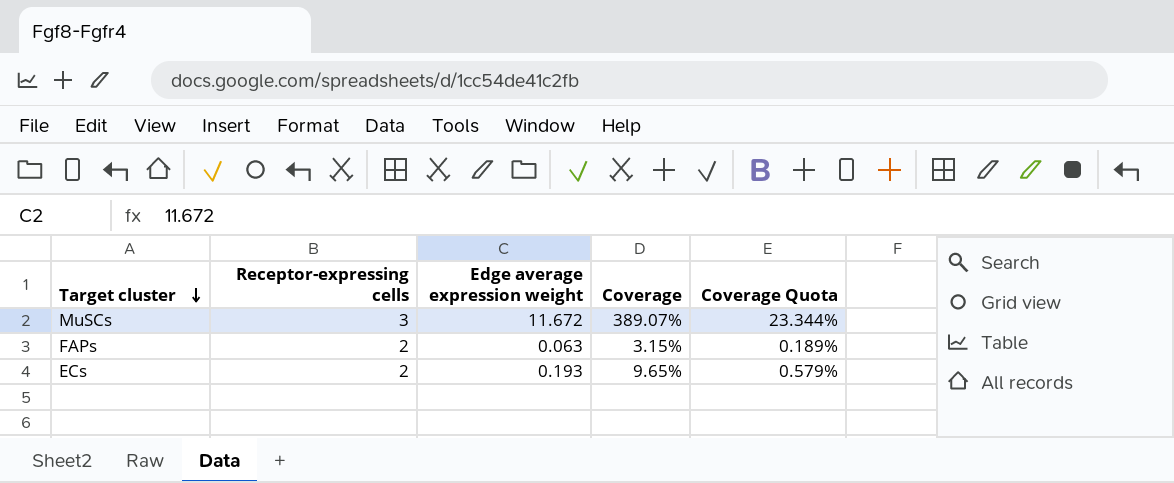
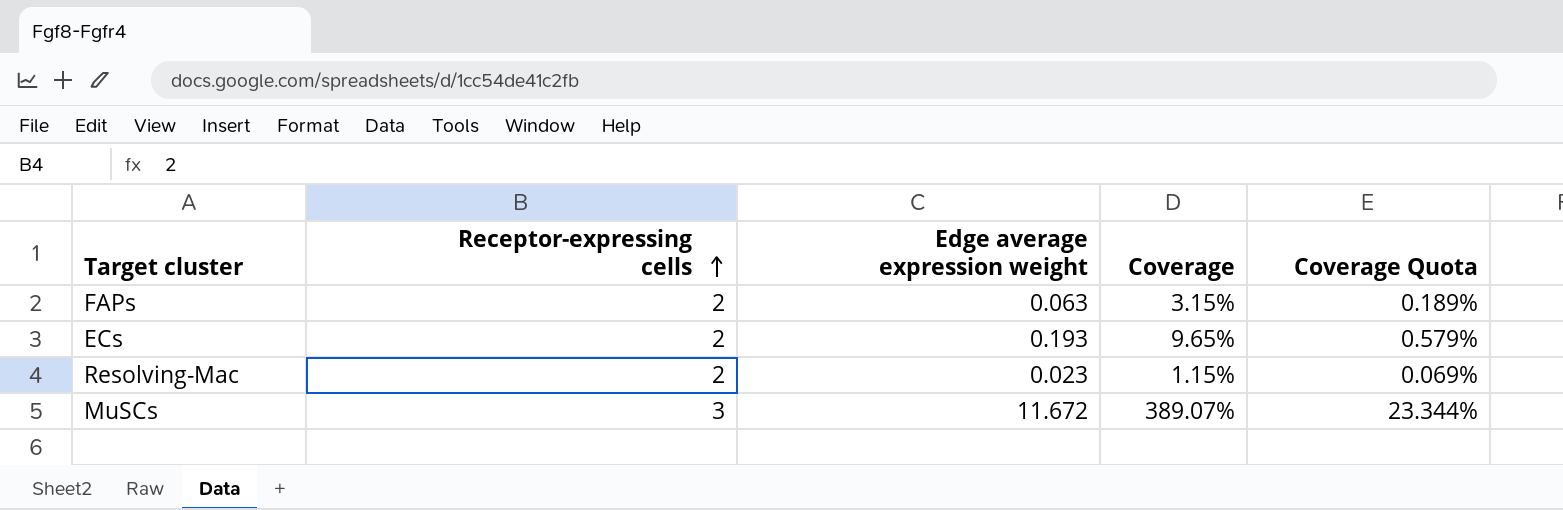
row order: Target cluster descending -> Receptor-expressing cells ascending
row Resolving-Mac: none -> 2 | 0.023 | 1.15% | 0.069%

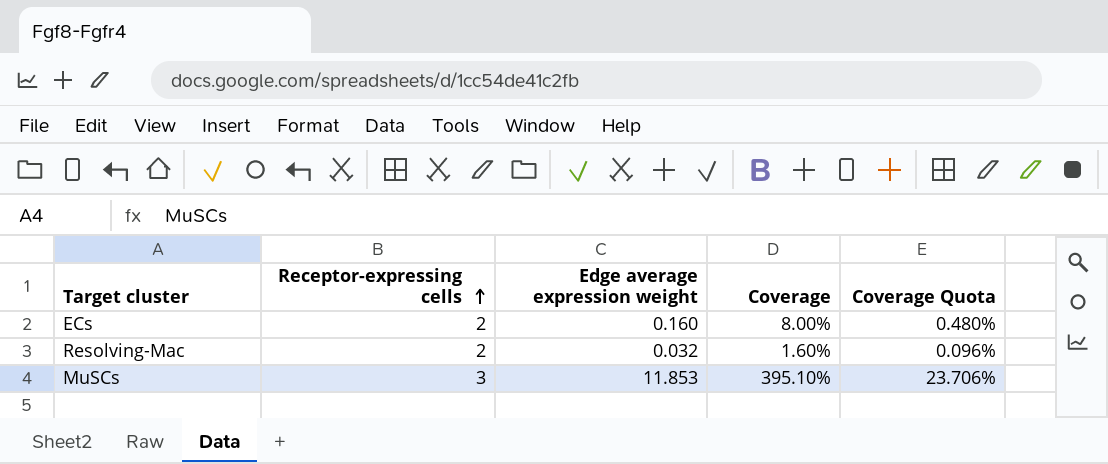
row FAPs: 2 | 0.063 | 3.15% | 0.189% -> none
ECs | Edge average expression weight: 0.193 -> 0.160
ECs | Coverage: 9.65% -> 8.00%
ECs | Coverage Quota: 0.579% -> 0.480%
Resolving-Mac | Edge average expression weight: 0.023 -> 0.032
Resolving-Mac | Coverage: 1.15% -> 1.60%
Resolving-Mac | Coverage Quota: 0.069% -> 0.096%
MuSCs | Edge average expression weight: 11.672 -> 11.853
MuSCs | Coverage: 389.07% -> 395.10%
MuSCs | Coverage Quota: 23.344% -> 23.706%

